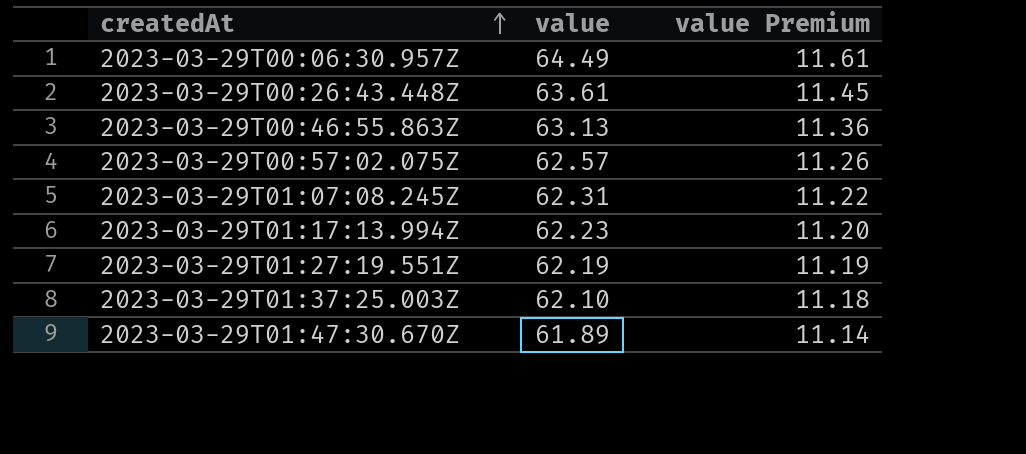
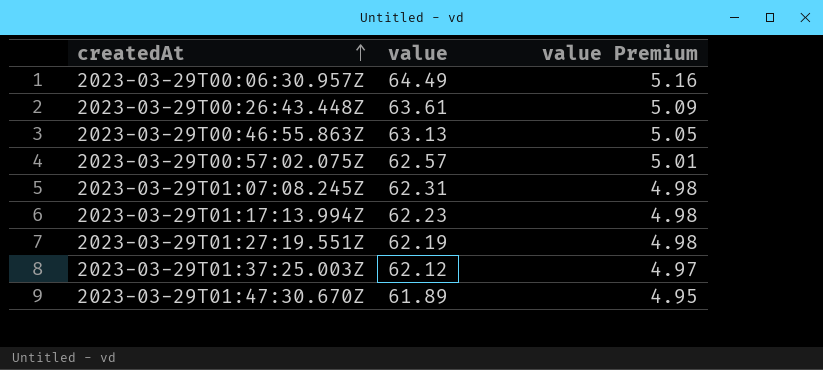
column value Premium | formula: [value] * 0.18 -> [value] * 0.08
2023-03-29T01:37:25.003Z | value: 62.10 -> 62.12

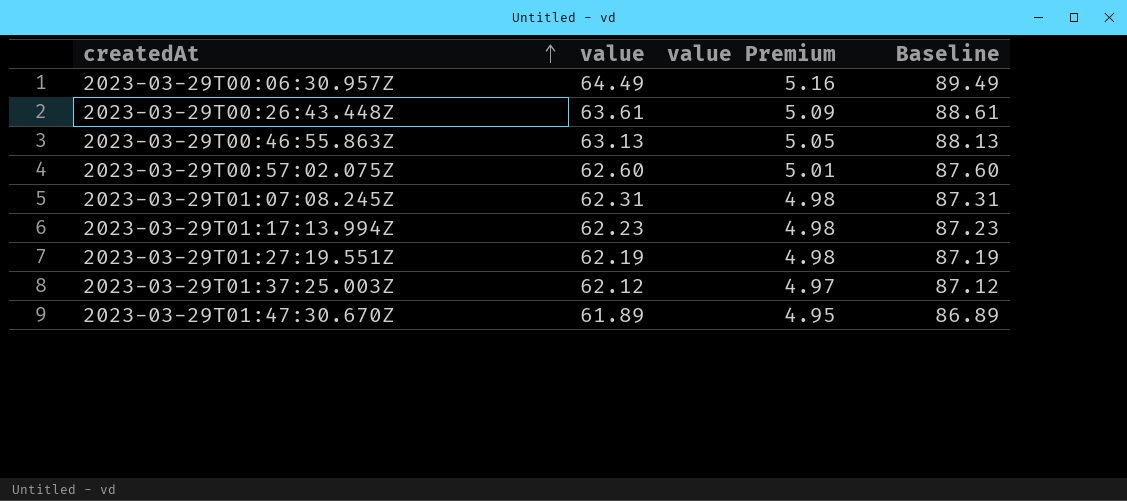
column Baseline | formula: none -> [value] + 25
2023-03-29T00:57:02.075Z | value: 62.57 -> 62.60

